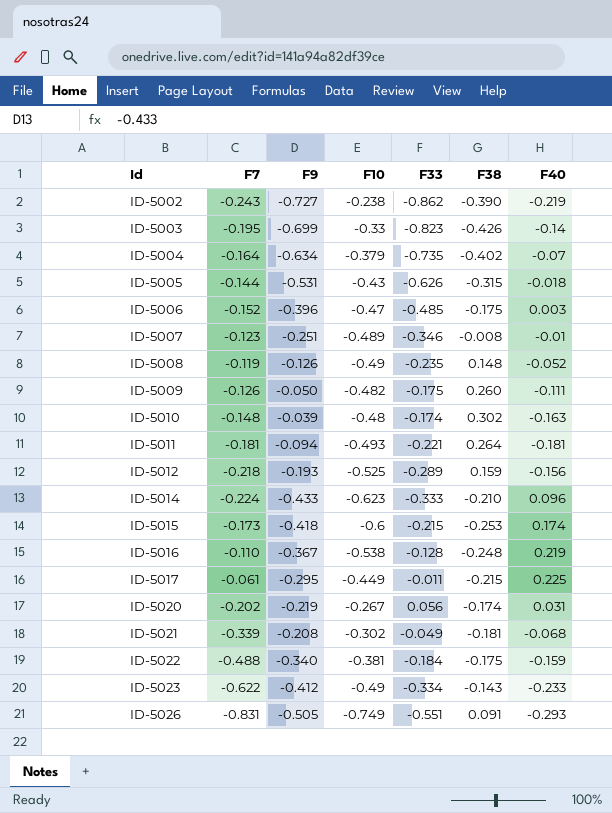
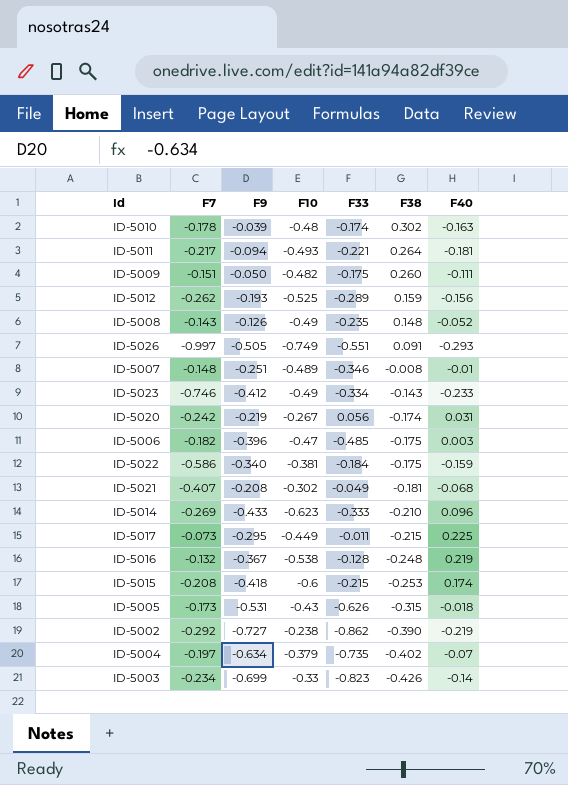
row order: Id ascending -> F38 descending
ID-5010 | F7: -0.148 -> -0.178
ID-5011 | F7: -0.181 -> -0.217
ID-5009 | F7: -0.126 -> -0.151
ID-5012 | F7: -0.218 -> -0.262
ID-5008 | F7: -0.119 -> -0.143
ID-5026 | F7: -0.831 -> -0.997
ID-5007 | F7: -0.123 -> -0.148
ID-5023 | F7: -0.622 -> -0.746
ID-5020 | F7: -0.202 -> -0.242
ID-5006 | F7: -0.152 -> -0.182
ID-5022 | F7: -0.488 -> -0.586
ID-5021 | F7: -0.339 -> -0.407
ID-5014 | F7: -0.224 -> -0.269
ID-5017 | F7: -0.061 -> -0.073
ID-5016 | F7: -0.110 -> -0.132
ID-5015 | F7: -0.173 -> -0.208
ID-5005 | F7: -0.144 -> -0.173
ID-5002 | F7: -0.243 -> -0.292
ID-5004 | F7: -0.164 -> -0.197
ID-5003 | F7: -0.195 -> -0.234

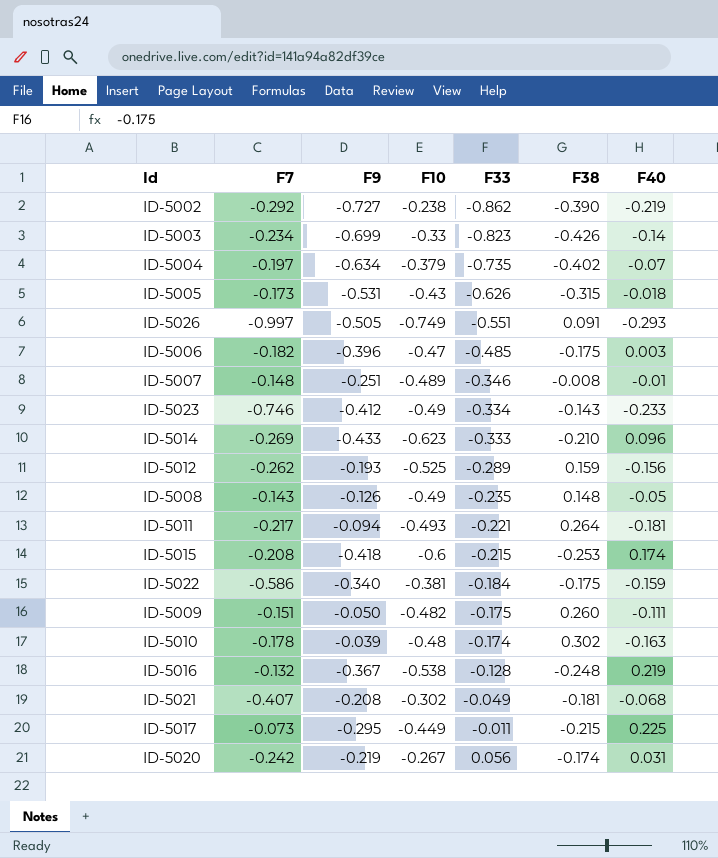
row order: F38 descending -> F33 ascending
ID-5008 | F40: -0.052 -> -0.05

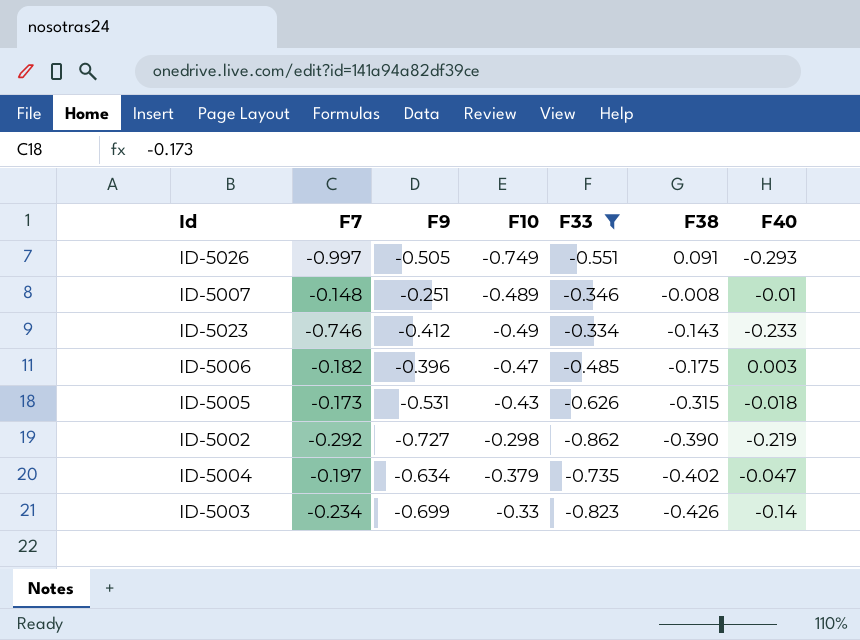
filter: none -> F33 <= -0.334
row order: F33 ascending -> F38 descending
ID-5002 | F10: -0.238 -> -0.298
ID-5004 | F40: -0.07 -> -0.047

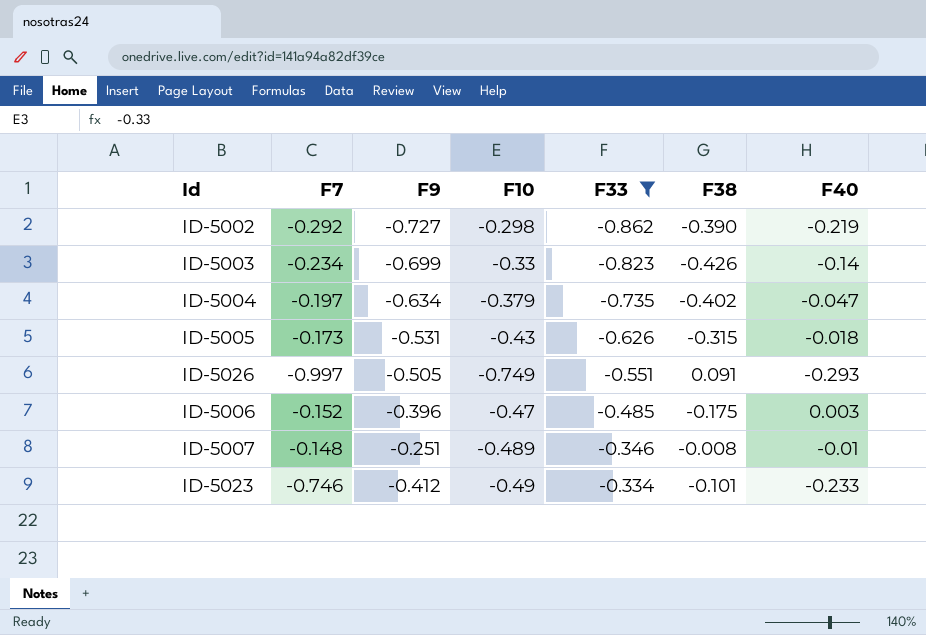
row order: F38 descending -> F33 ascending
ID-5006 | F7: -0.182 -> -0.152
ID-5023 | F38: -0.143 -> -0.101

